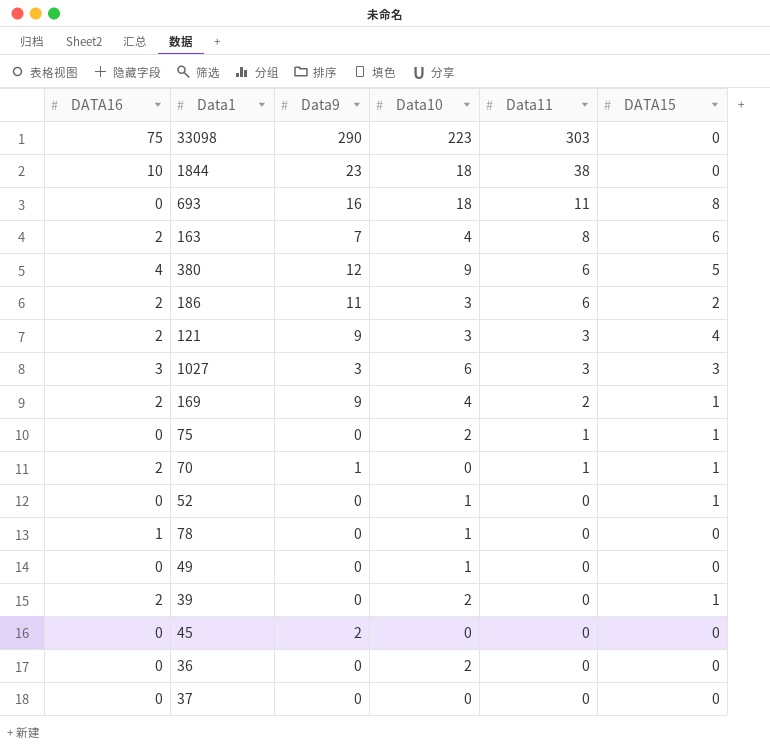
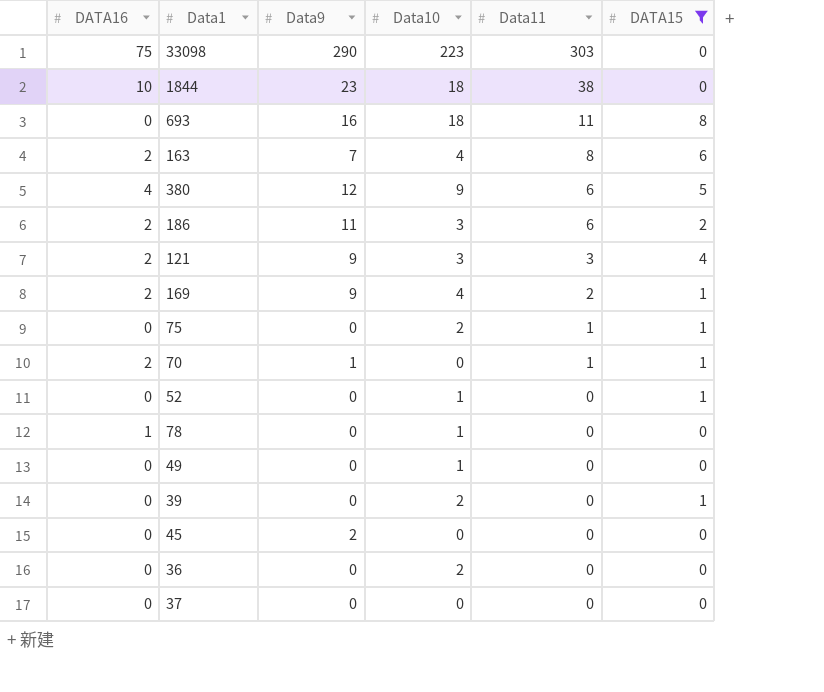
filter: none -> DATA15 != 3
39 | DATA16: 2 -> 0

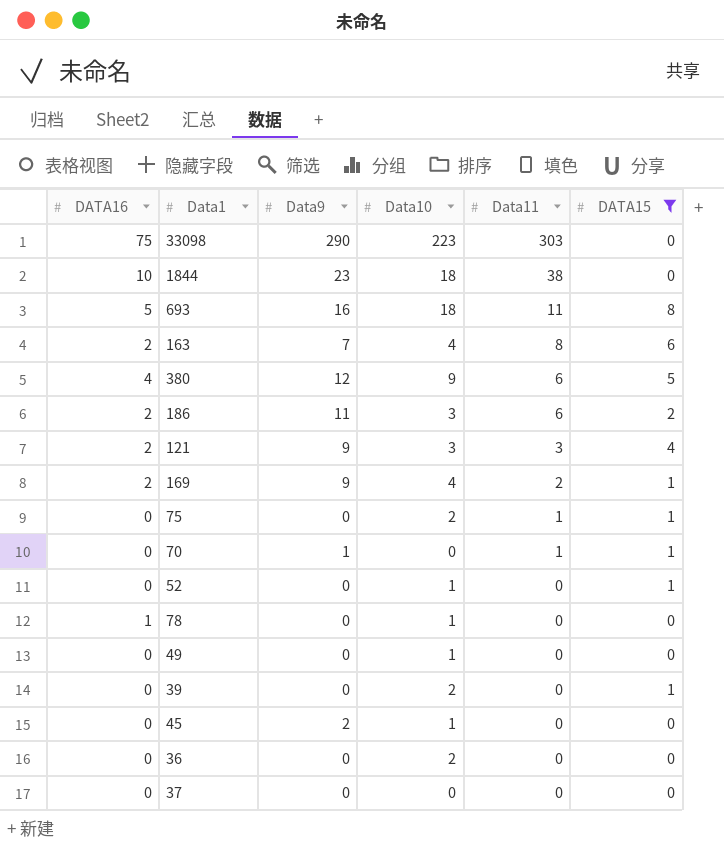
693 | DATA16: 0 -> 5
70 | DATA16: 2 -> 0
45 | Data10: 0 -> 1

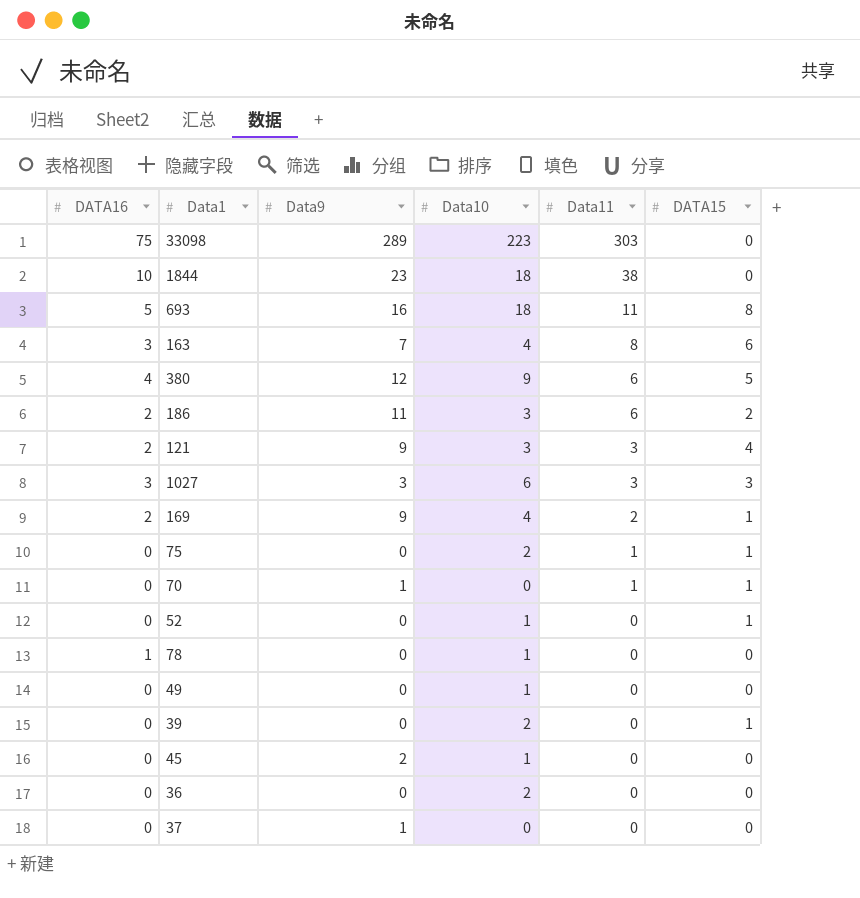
filter: DATA15 != 3 -> none
33098 | Data9: 290 -> 289
163 | DATA16: 2 -> 3
37 | Data9: 0 -> 1

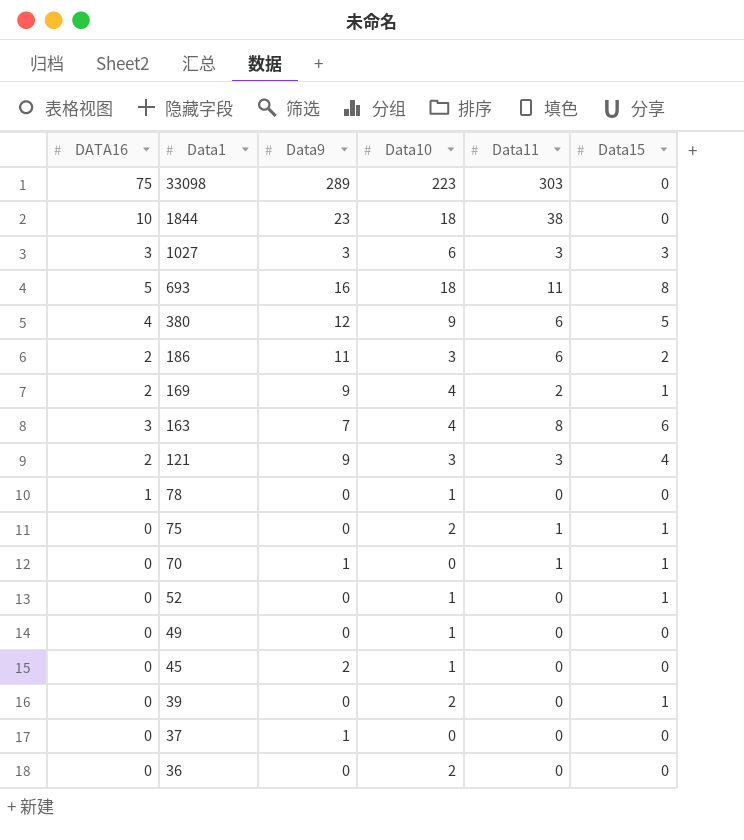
row order: Data11 descending -> Data1 descending
column name: DATA15 -> Data15

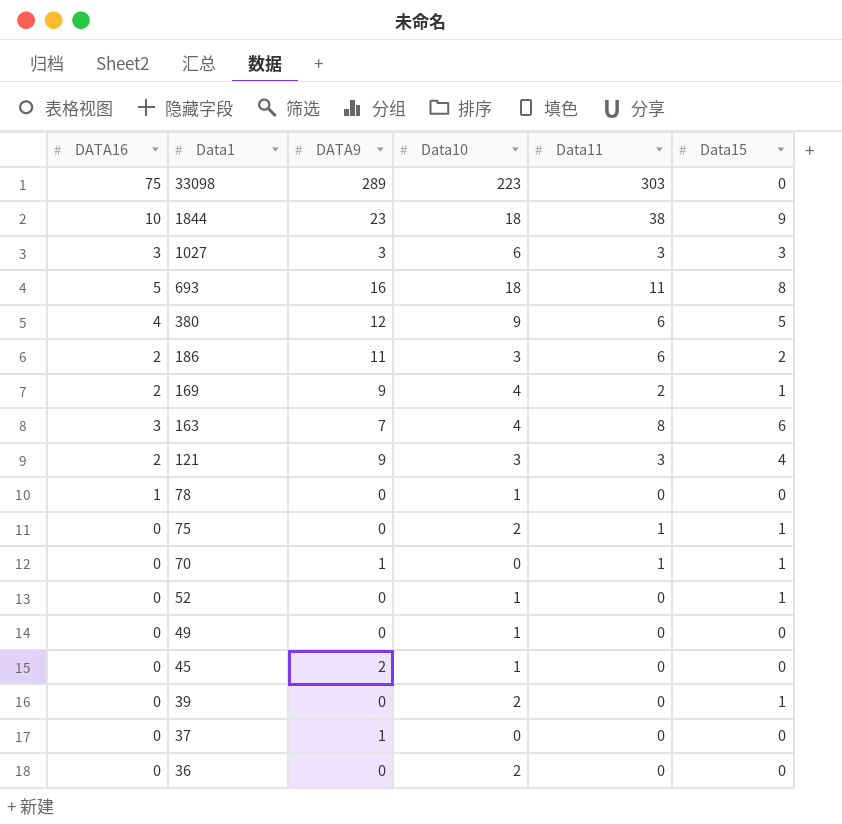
column name: Data9 -> DATA9
1844 | Data15: 0 -> 9

